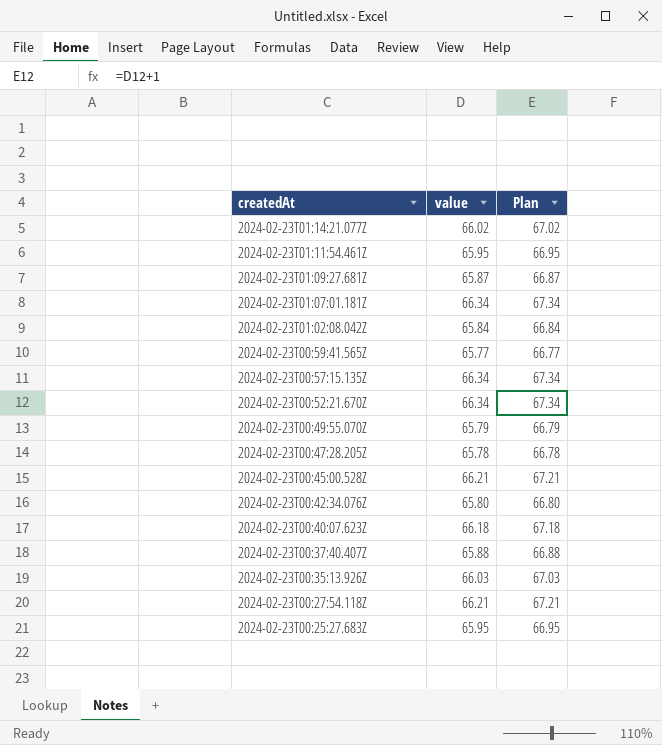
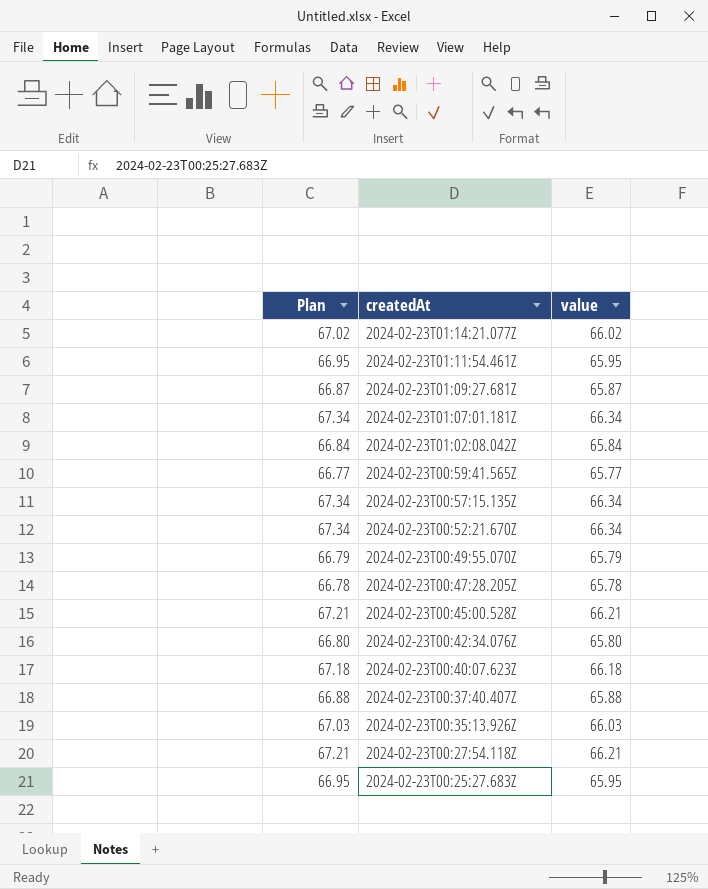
column Plan | position: 3 -> 1

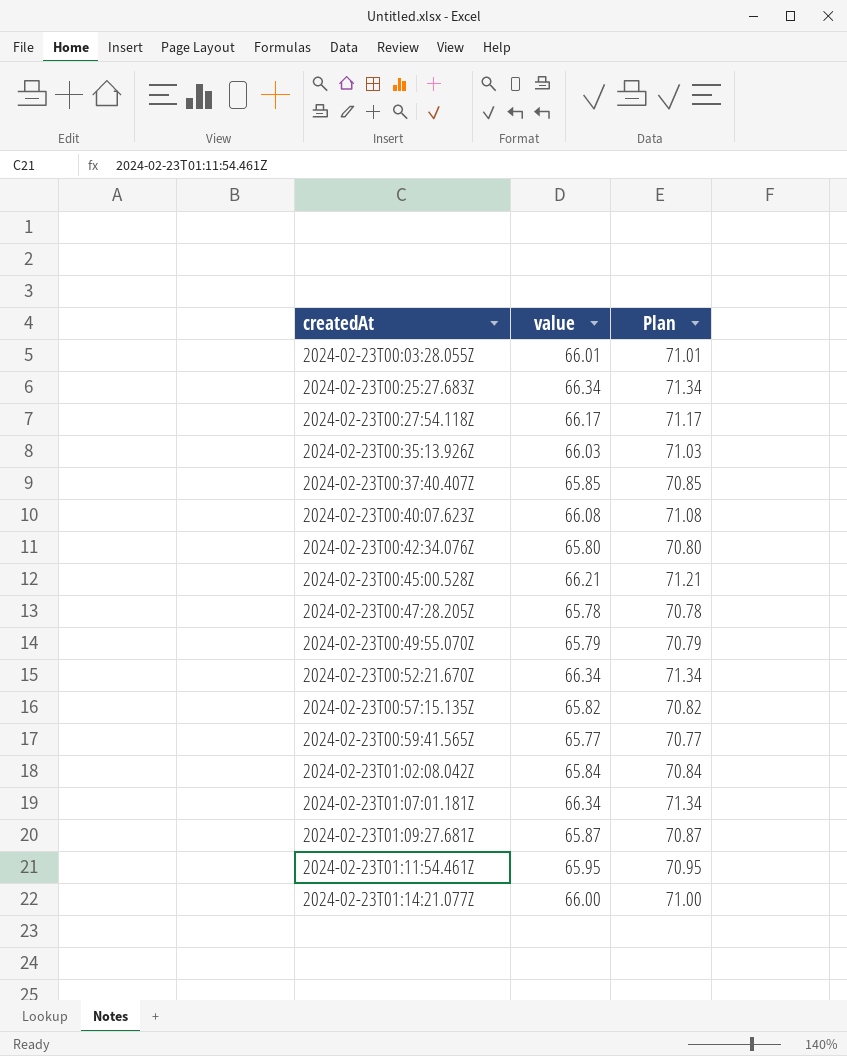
row order: createdAt descending -> createdAt ascending
column Plan | formula: [value] + 1 -> [value] + 5
column Plan | position: 1 -> 3
row 2024-02-23T00:03:28.055Z: none -> 66.01 | 71.01
2024-02-23T00:25:27.683Z | value: 65.95 -> 66.34
2024-02-23T00:27:54.118Z | value: 66.21 -> 66.17
2024-02-23T00:37:40.407Z | value: 65.88 -> 65.85
2024-02-23T00:40:07.623Z | value: 66.18 -> 66.08
2024-02-23T00:57:15.135Z | value: 66.34 -> 65.82
2024-02-23T01:14:21.077Z | value: 66.02 -> 66.00

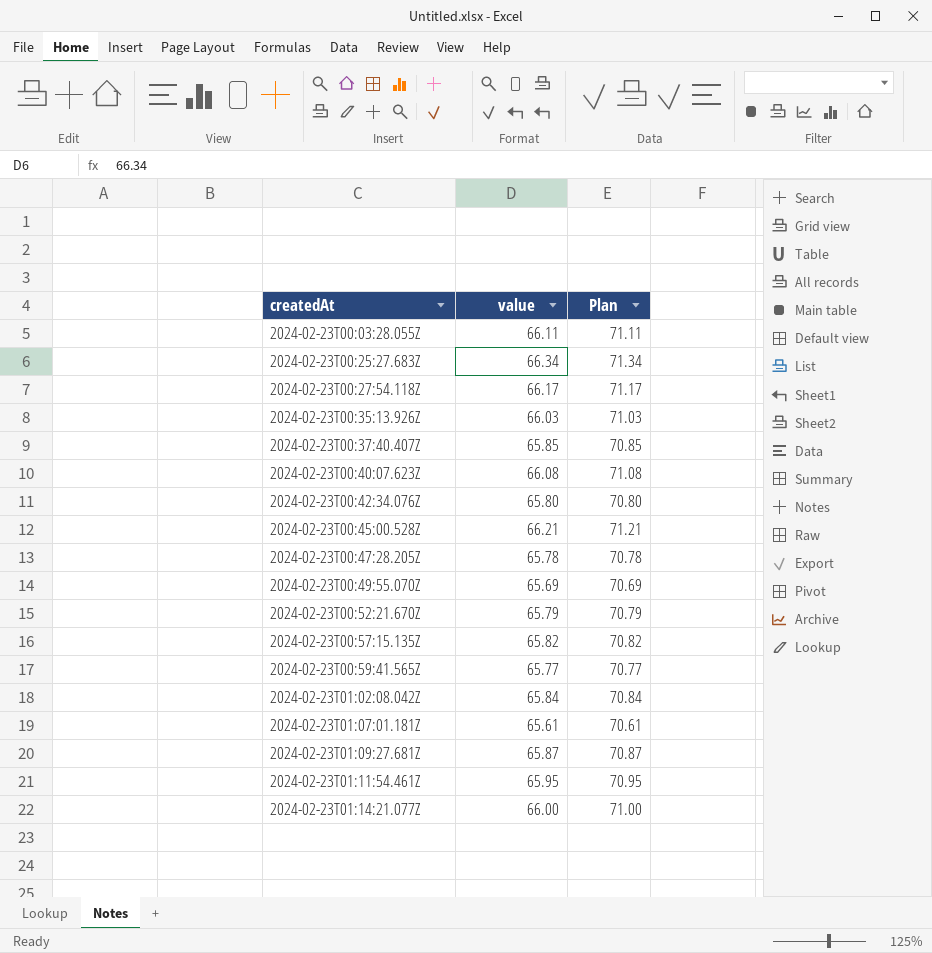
2024-02-23T00:03:28.055Z | value: 66.01 -> 66.11
2024-02-23T00:03:28.055Z | Plan: 71.01 -> 71.11
2024-02-23T00:49:55.070Z | value: 65.79 -> 65.69
2024-02-23T00:49:55.070Z | Plan: 70.79 -> 70.69
2024-02-23T00:52:21.670Z | value: 66.34 -> 65.79
2024-02-23T00:52:21.670Z | Plan: 71.34 -> 70.79
2024-02-23T01:07:01.181Z | value: 66.34 -> 65.61
2024-02-23T01:07:01.181Z | Plan: 71.34 -> 70.61

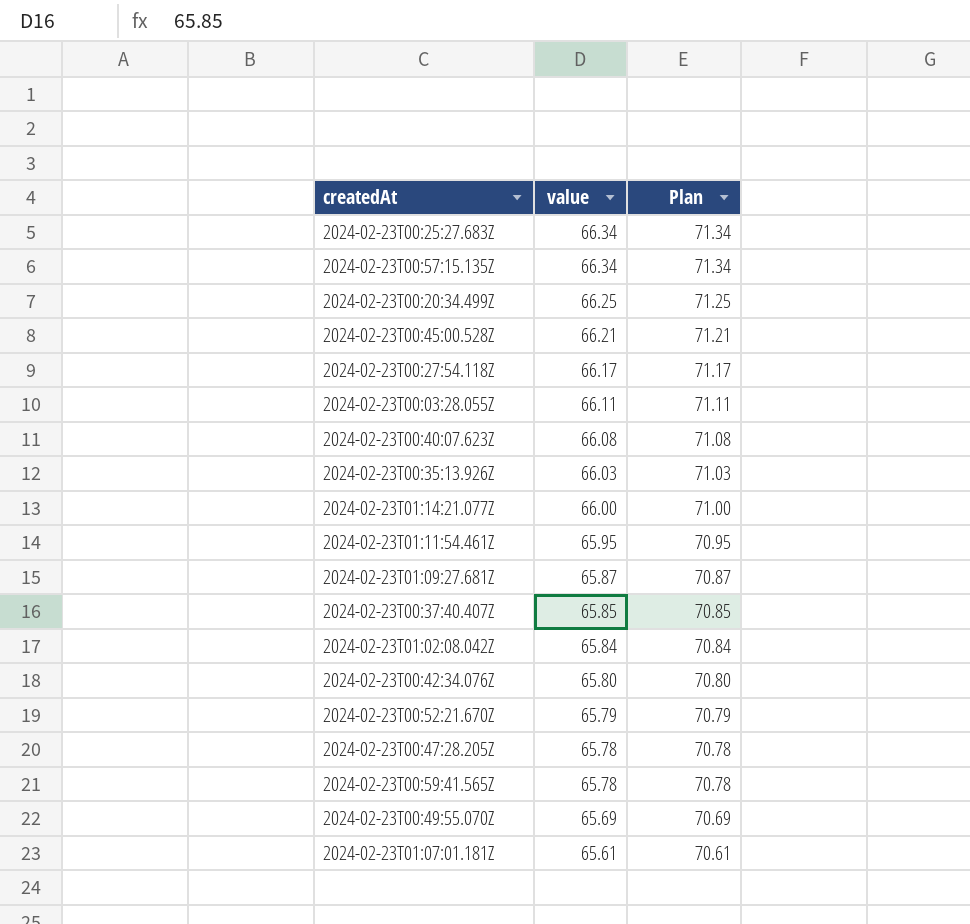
row order: createdAt ascending -> value descending
2024-02-23T00:57:15.135Z | value: 65.82 -> 66.34
2024-02-23T00:57:15.135Z | Plan: 70.82 -> 71.34
row 2024-02-23T00:20:34.499Z: none -> 66.25 | 71.25
2024-02-23T00:59:41.565Z | value: 65.77 -> 65.78
2024-02-23T00:59:41.565Z | Plan: 70.77 -> 70.78

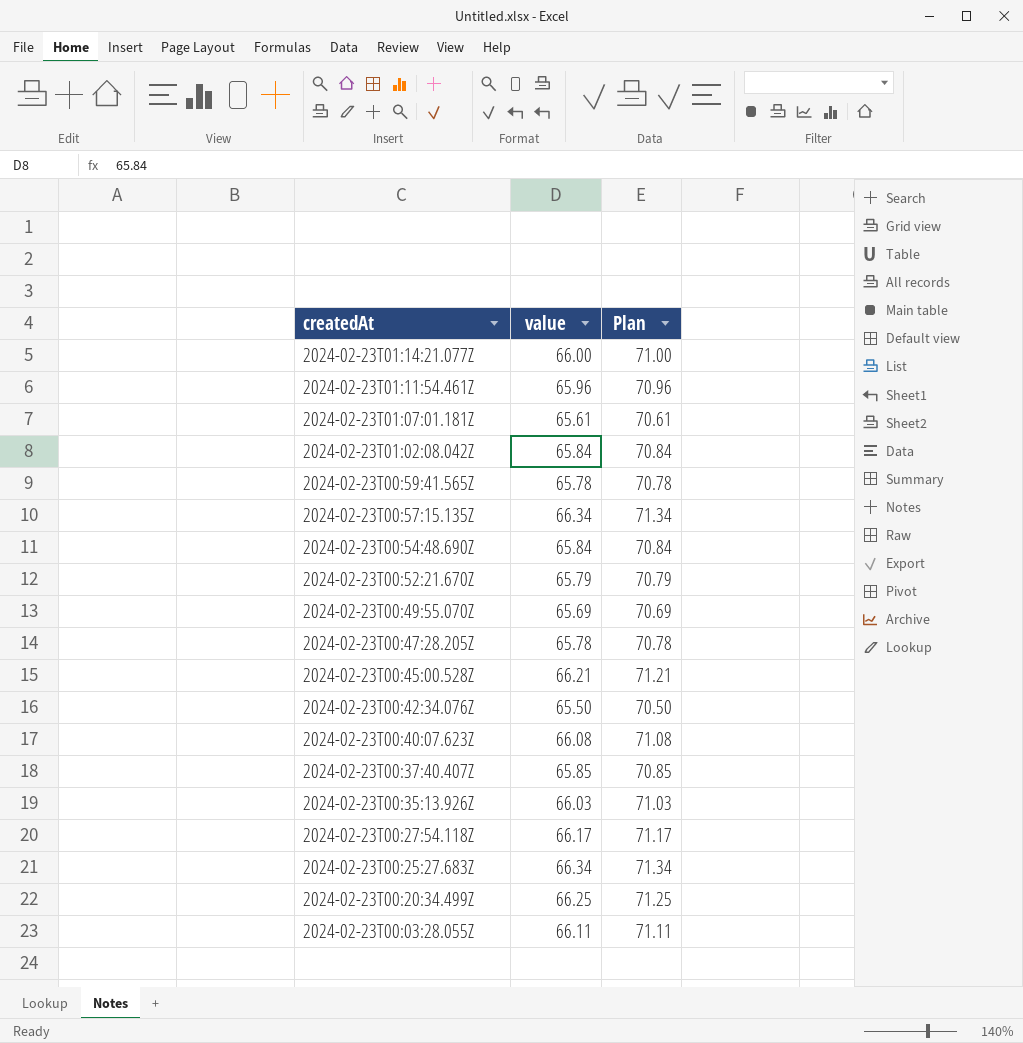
row order: value descending -> createdAt descending
row 2024-02-23T01:09:27.681Z: 65.87 | 70.87 -> none
2024-02-23T01:11:54.461Z | value: 65.95 -> 65.96
2024-02-23T01:11:54.461Z | Plan: 70.95 -> 70.96
row 2024-02-23T00:54:48.690Z: none -> 65.84 | 70.84
2024-02-23T00:42:34.076Z | value: 65.80 -> 65.50
2024-02-23T00:42:34.076Z | Plan: 70.80 -> 70.50

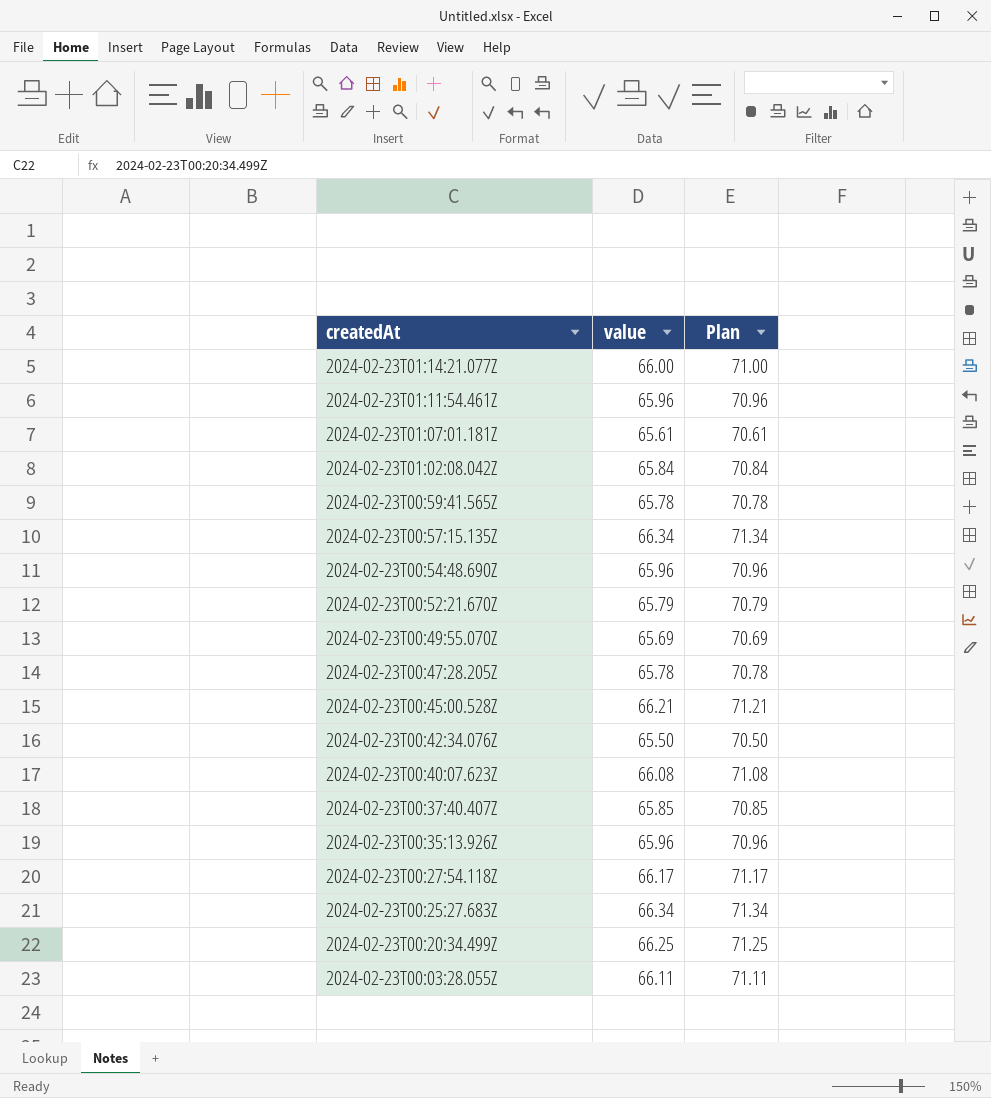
2024-02-23T00:54:48.690Z | value: 65.84 -> 65.96
2024-02-23T00:54:48.690Z | Plan: 70.84 -> 70.96
2024-02-23T00:35:13.926Z | value: 66.03 -> 65.96
2024-02-23T00:35:13.926Z | Plan: 71.03 -> 70.96

